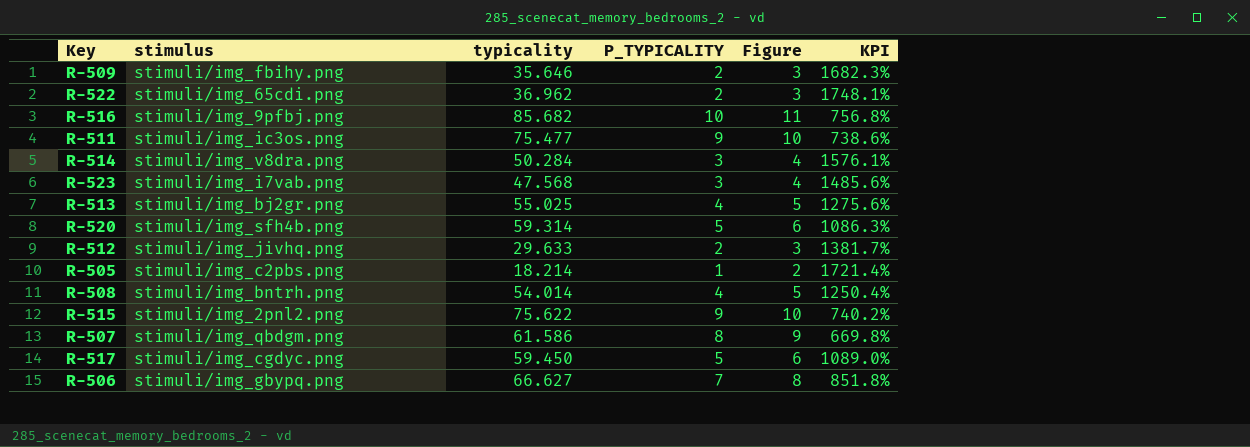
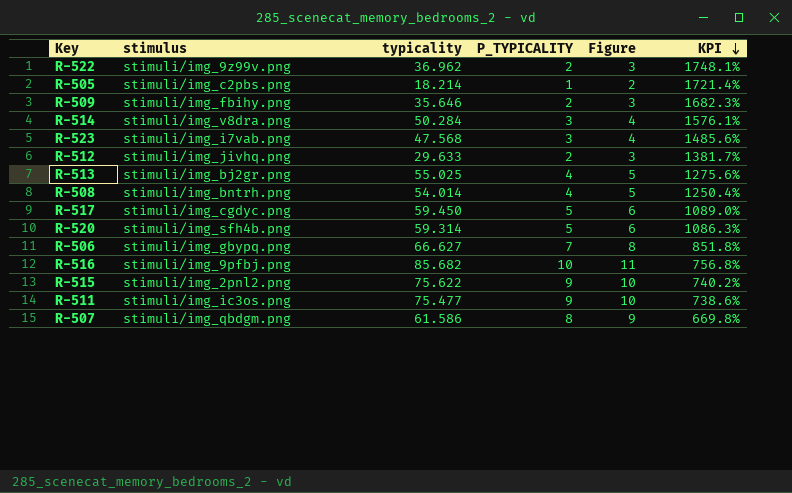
row order: none -> KPI descending
R-522 | stimulus: stimuli/img_65cdi.png -> stimuli/img_9z99v.png

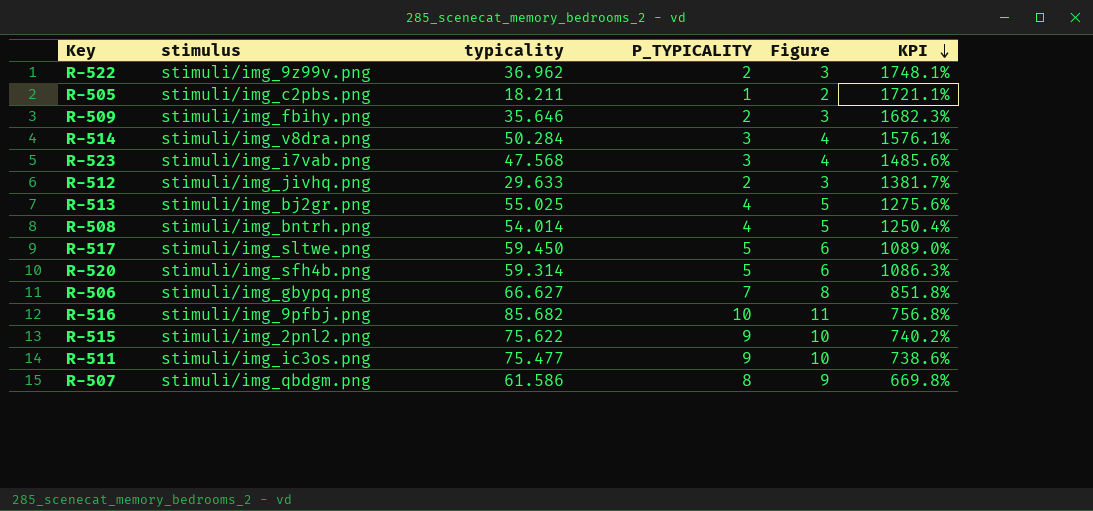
R-505 | typicality: 18.214 -> 18.211
R-505 | KPI: 1721.4% -> 1721.1%
R-517 | stimulus: stimuli/img_cgdyc.png -> stimuli/img_sltwe.png

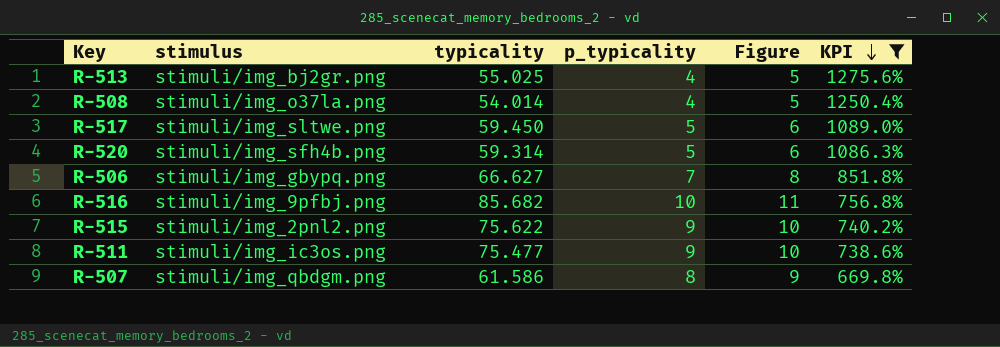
filter: none -> KPI <= 1275.6%
column name: P_TYPICALITY -> p_typicality
R-508 | stimulus: stimuli/img_bntrh.png -> stimuli/img_o37la.png

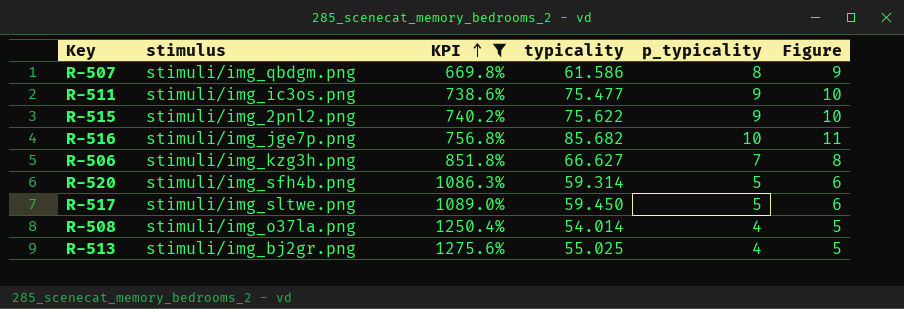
row order: KPI descending -> KPI ascending
column KPI | position: 6 -> 3
R-516 | stimulus: stimuli/img_9pfbj.png -> stimuli/img_jge7p.png
R-506 | stimulus: stimuli/img_gbypq.png -> stimuli/img_kzg3h.png

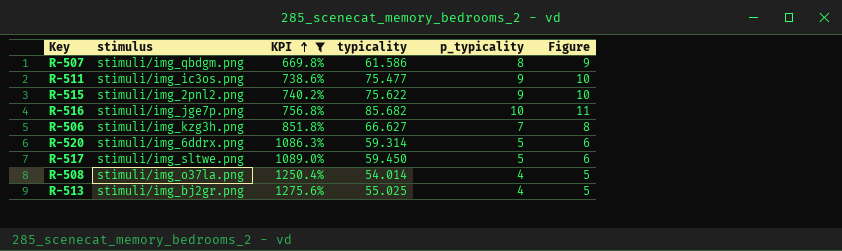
R-520 | stimulus: stimuli/img_sfh4b.png -> stimuli/img_6ddrx.png

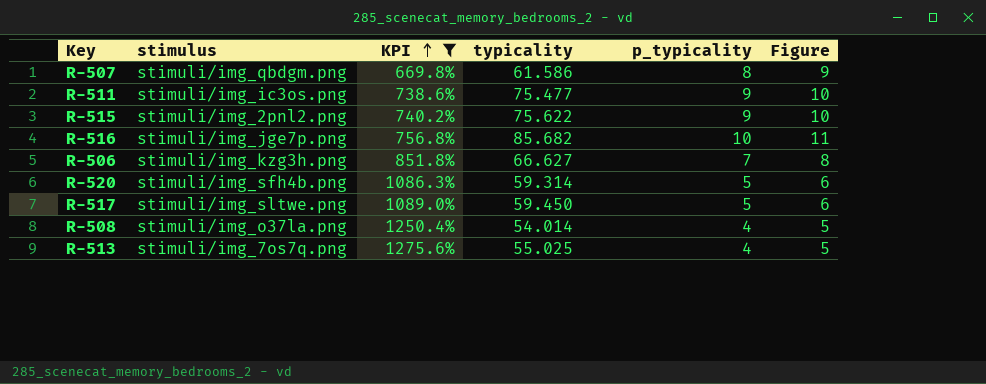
R-520 | stimulus: stimuli/img_6ddrx.png -> stimuli/img_sfh4b.png
R-513 | stimulus: stimuli/img_bj2gr.png -> stimuli/img_7os7q.png

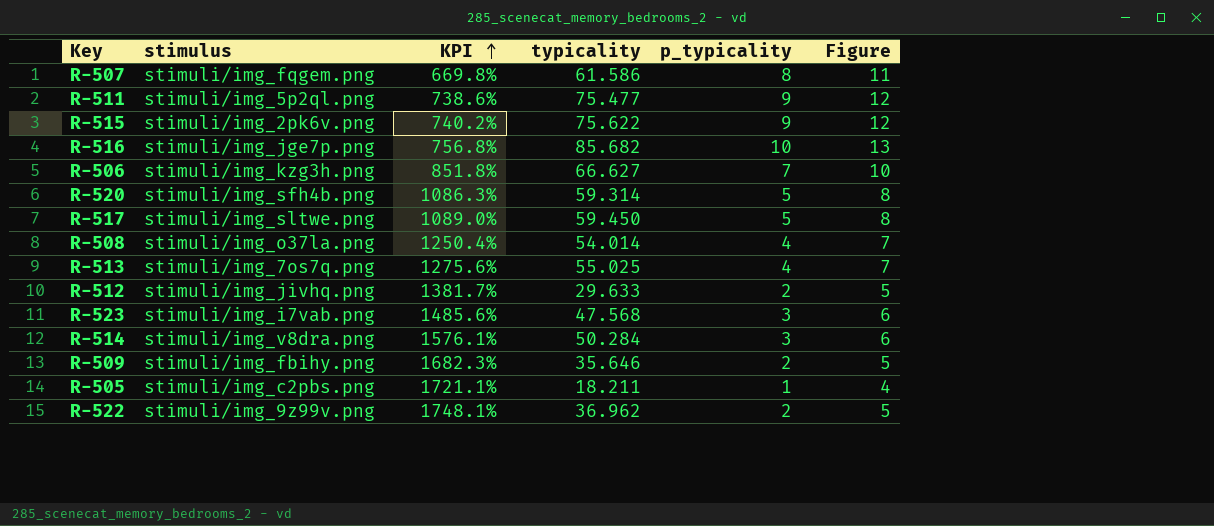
filter: KPI <= 1275.6% -> none
column Figure | formula: [p_typicality] + 1 -> [p_typicality] + 3
R-507 | stimulus: stimuli/img_qbdgm.png -> stimuli/img_fqgem.png
R-511 | stimulus: stimuli/img_ic3os.png -> stimuli/img_5p2ql.png
R-515 | stimulus: stimuli/img_2pnl2.png -> stimuli/img_2pk6v.png

